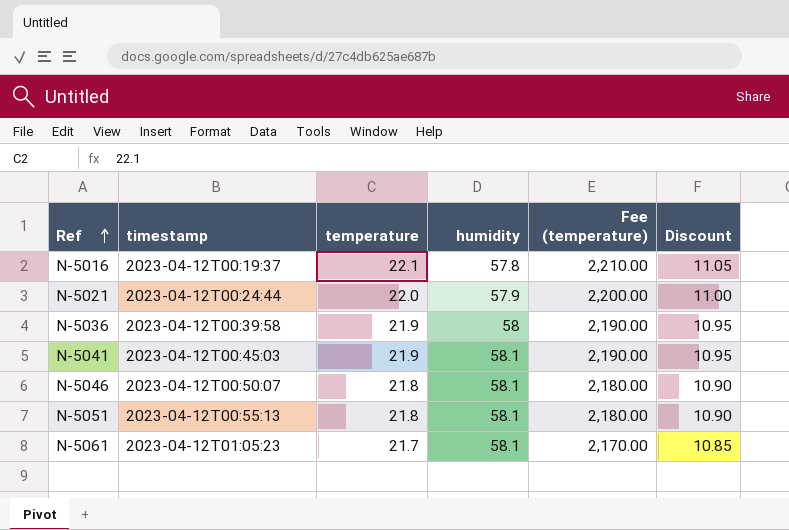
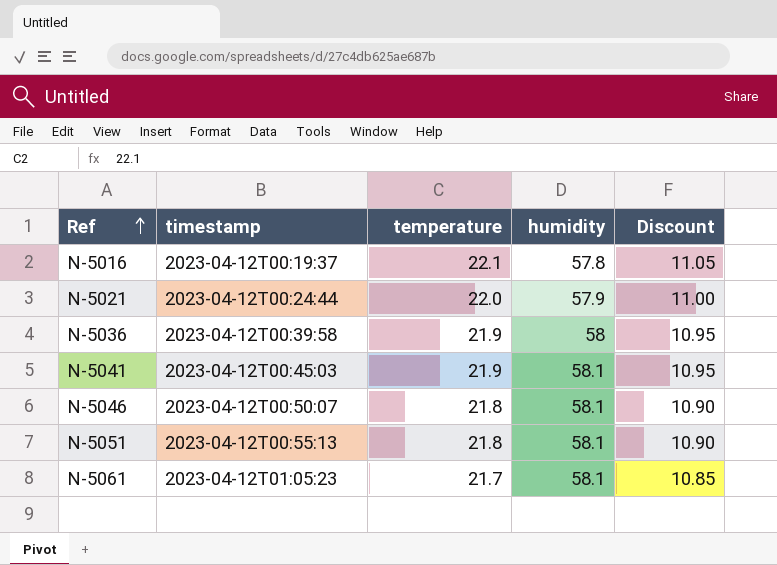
column Fee (temperature) | formula: [temperature] * 100 -> none

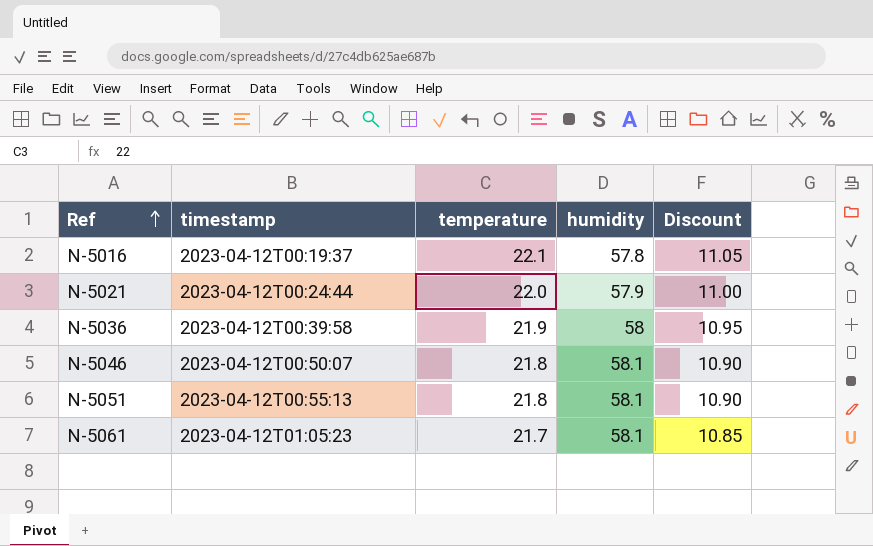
row N-5041: 2023-04-12T00:45:03 | 21.9 | 58.1 | 10.95 -> none

